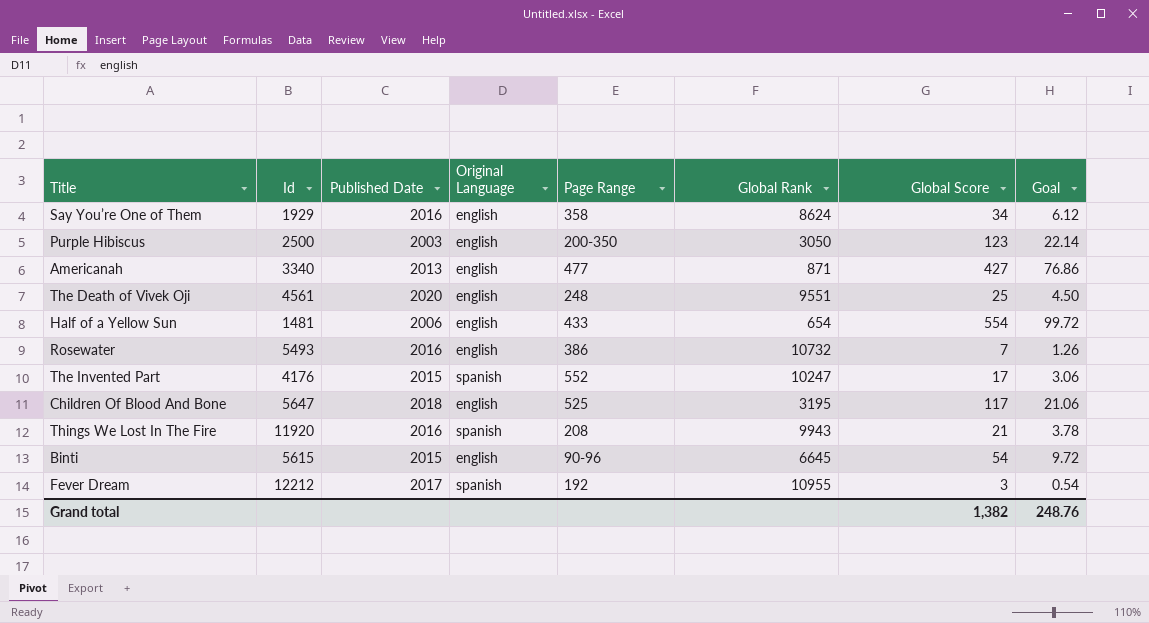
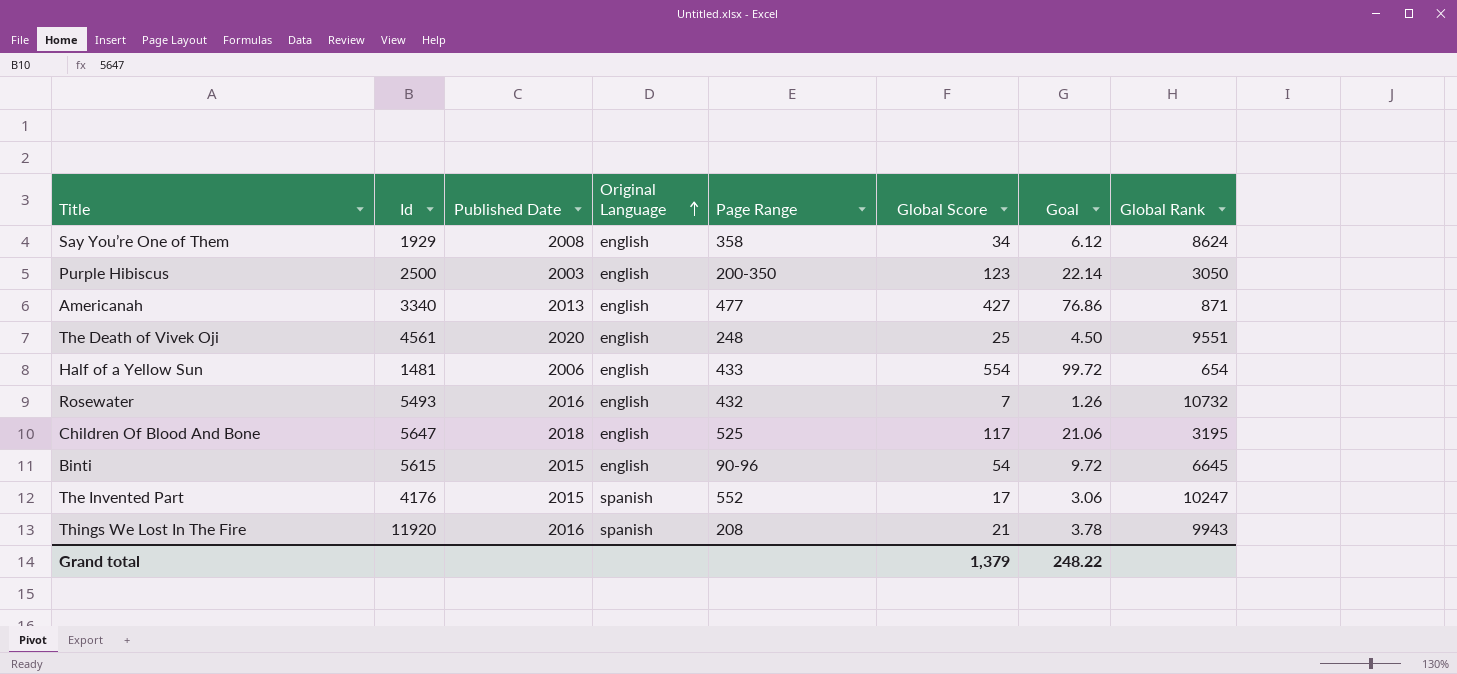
row order: none -> Original Language ascending
column Global Rank | position: 6 -> 8
row Fever Dream: 12212 | 2017 | spanish | 192 | 10955 | 3 | 0.54 -> none
Say You’re One of Them | Published Date: 2016 -> 2008
Rosewater | Page Range: 386 -> 432
Grand total | Global Score: 1,382 -> 1,379
Grand total | Goal: 248.76 -> 248.22

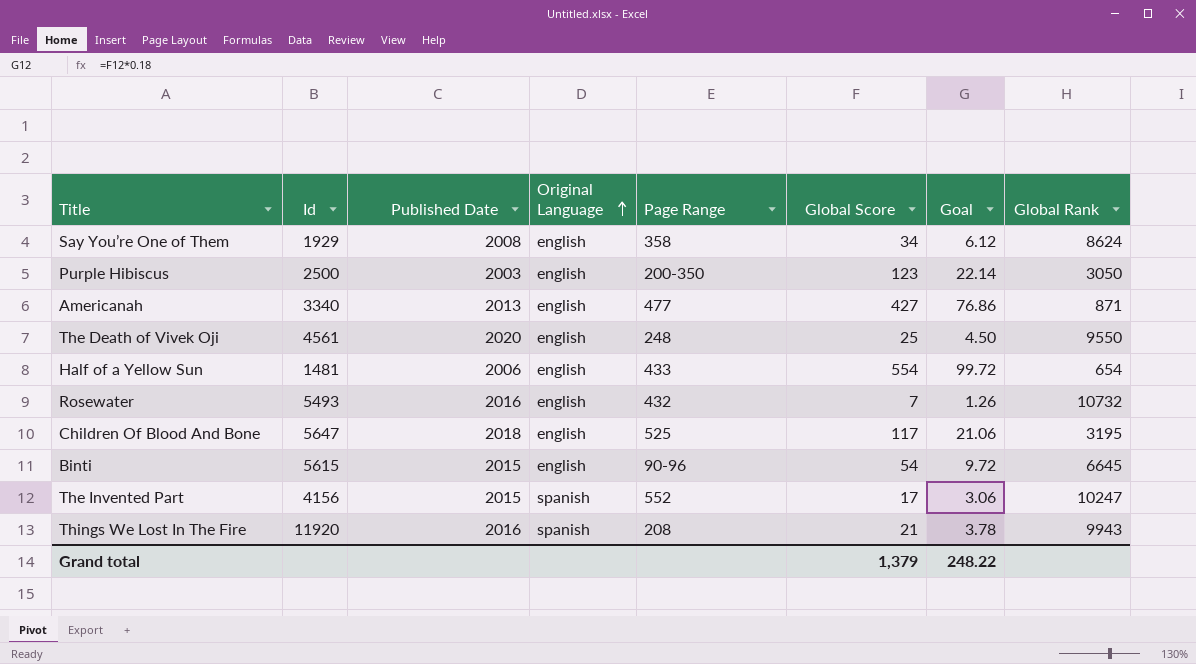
The Death of Vivek Oji | Global Rank: 9551 -> 9550
The Invented Part | Id: 4176 -> 4156

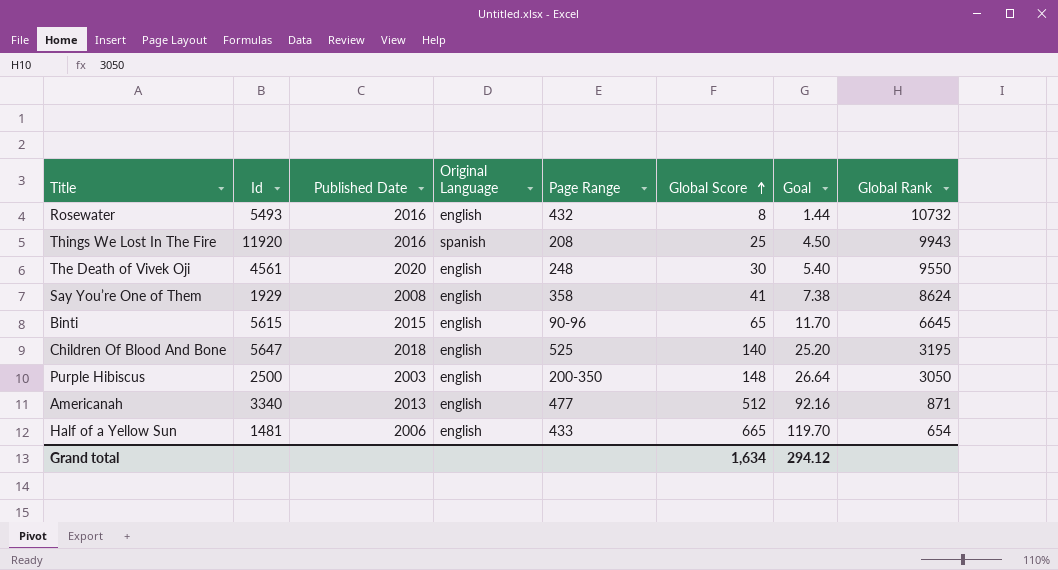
row order: Original Language ascending -> Global Score ascending
row The Invented Part: 4156 | 2015 | spanish | 552 | 17 | 3.06 | 10247 -> none
Rosewater | Global Score: 7 -> 8
Rosewater | Goal: 1.26 -> 1.44
Things We Lost In The Fire | Global Score: 21 -> 25
Things We Lost In The Fire | Goal: 3.78 -> 4.50
The Death of Vivek Oji | Global Score: 25 -> 30
The Death of Vivek Oji | Goal: 4.50 -> 5.40
Say You’re One of Them | Global Score: 34 -> 41
Say You’re One of Them | Goal: 6.12 -> 7.38
Binti | Global Score: 54 -> 65
Binti | Goal: 9.72 -> 11.70
Children Of Blood And Bone | Global Score: 117 -> 140
Children Of Blood And Bone | Goal: 21.06 -> 25.20
Purple Hibiscus | Global Score: 123 -> 148
Purple Hibiscus | Goal: 22.14 -> 26.64
Americanah | Global Score: 427 -> 512
Americanah | Goal: 76.86 -> 92.16
Half of a Yellow Sun | Global Score: 554 -> 665
Half of a Yellow Sun | Goal: 99.72 -> 119.70
Grand total | Global Score: 1,379 -> 1,634
Grand total | Goal: 248.22 -> 294.12

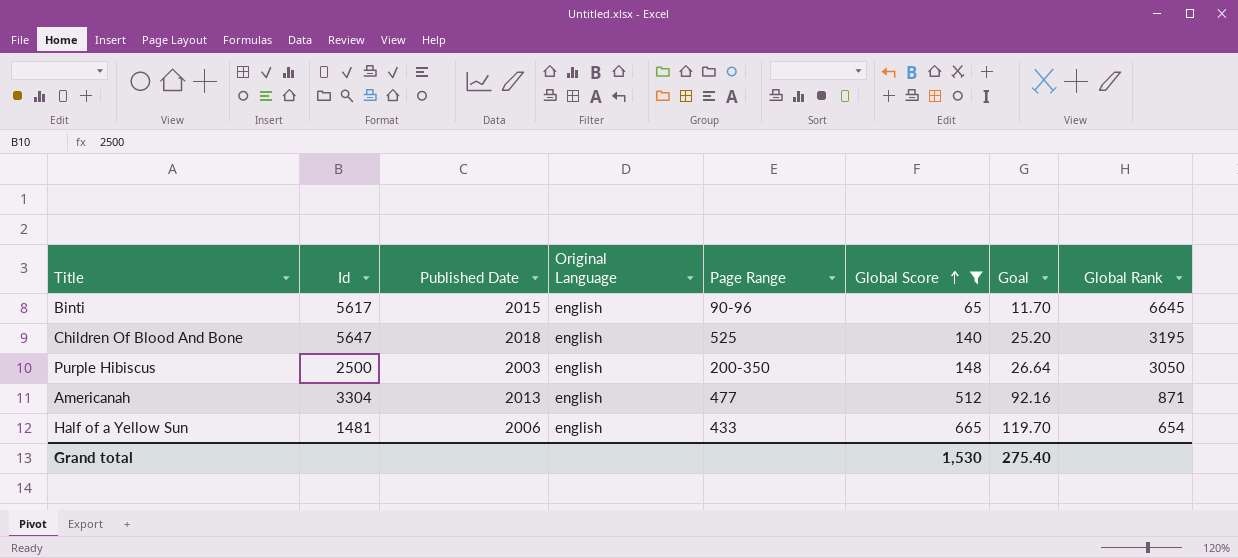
filter: none -> Global Score >= 65
Binti | Id: 5615 -> 5617
Americanah | Id: 3340 -> 3304
Grand total | Global Score: 1,634 -> 1,530
Grand total | Goal: 294.12 -> 275.40

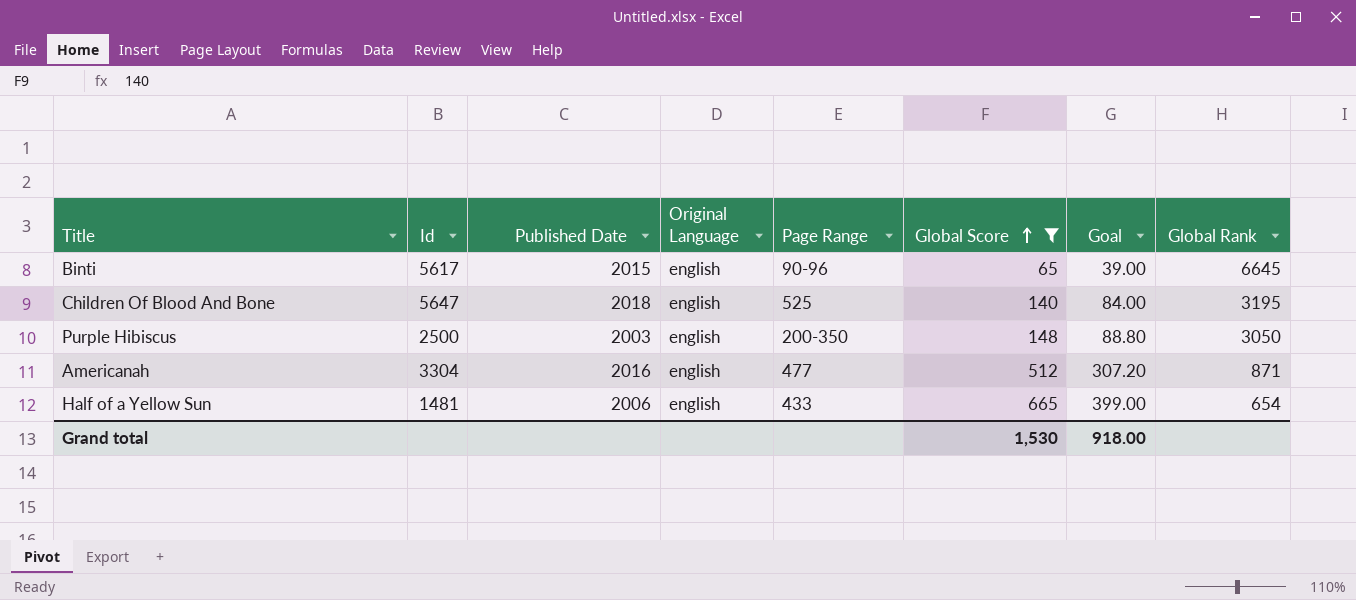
column Goal | formula: [Global Score] * 0.18 -> [Global Score] * 0.6
Americanah | Published Date: 2013 -> 2016
Grand total | Goal: 275.40 -> 918.00

